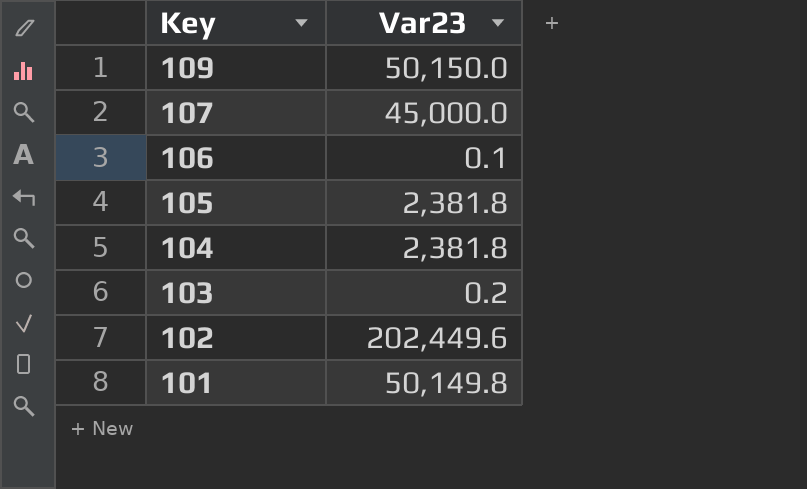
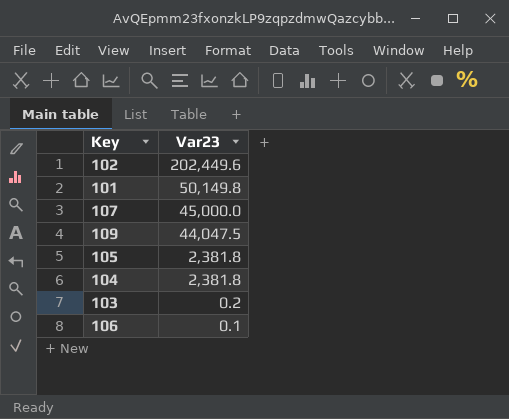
row order: Key descending -> Var23 descending
109 | Var23: 50,150.0 -> 44,047.5

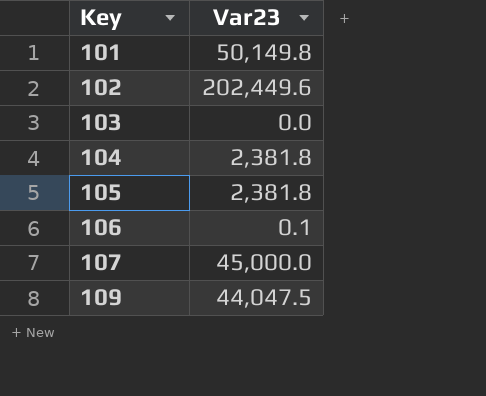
row order: Var23 descending -> Key ascending
103 | Var23: 0.2 -> 0.0

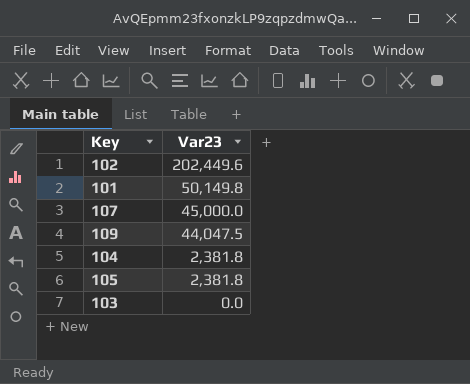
row order: Key ascending -> Var23 descending
row 106: 0.1 -> none

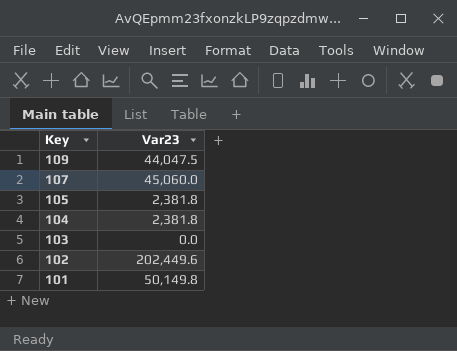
row order: Var23 descending -> Key descending
107 | Var23: 45,000.0 -> 45,060.0

